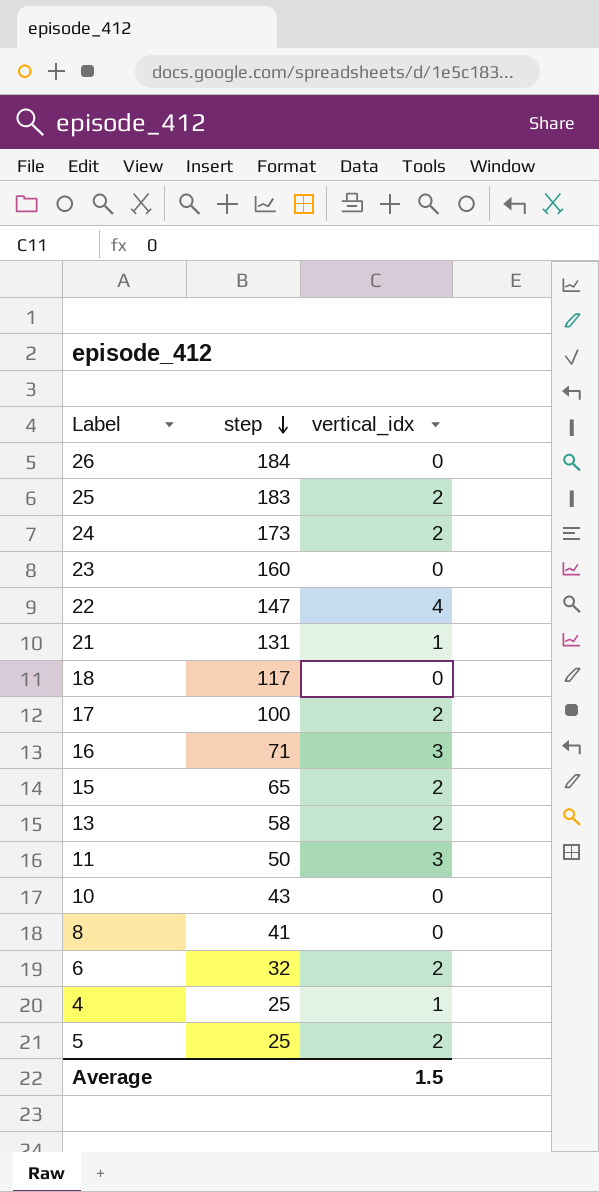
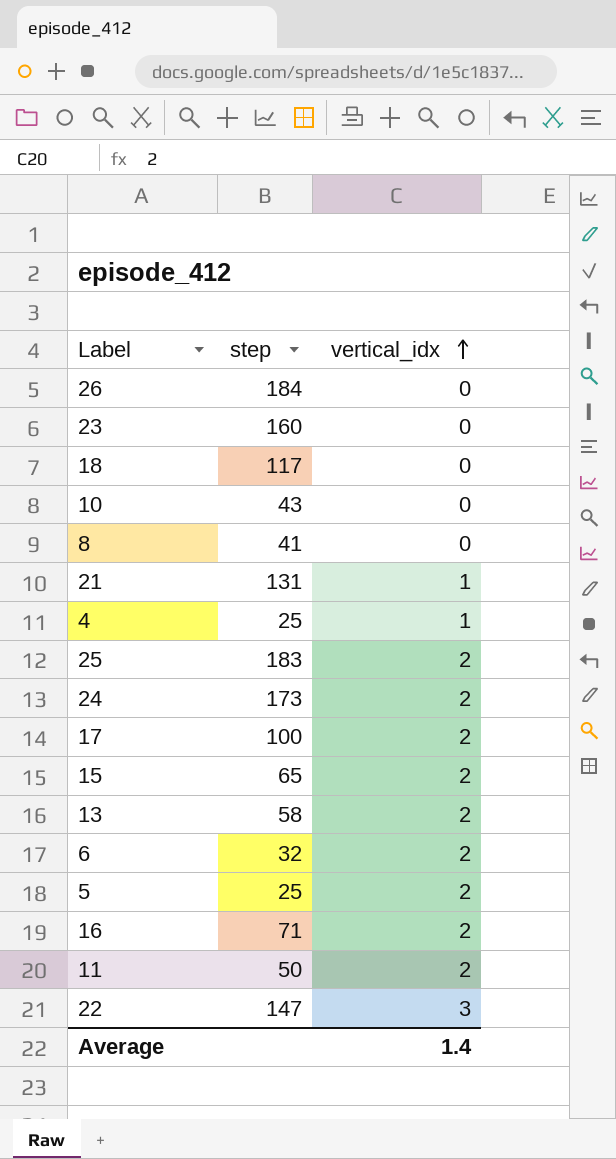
row order: step descending -> vertical_idx ascending
16 | vertical_idx: 3 -> 2
11 | vertical_idx: 3 -> 2
22 | vertical_idx: 4 -> 3
Average | vertical_idx: 1.5 -> 1.4

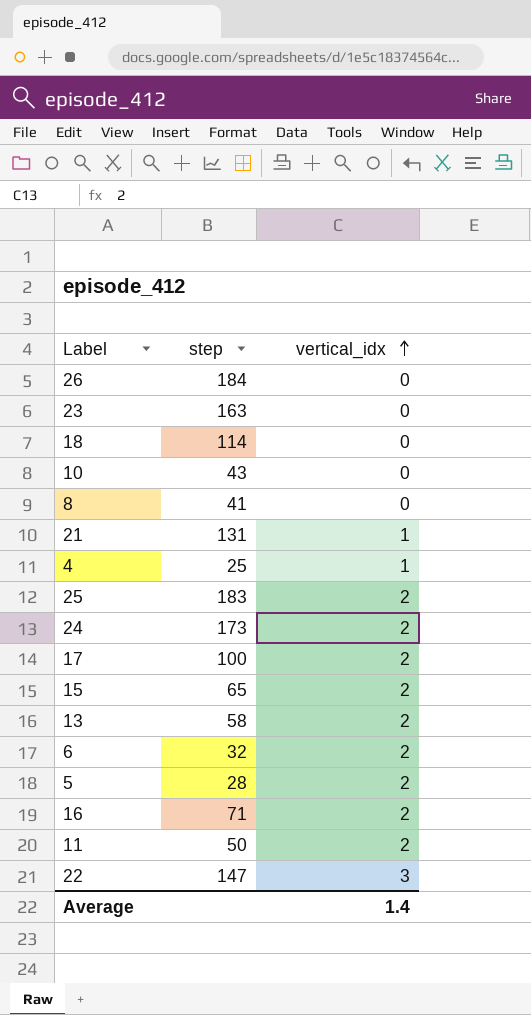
23 | step: 160 -> 163
18 | step: 117 -> 114
5 | step: 25 -> 28

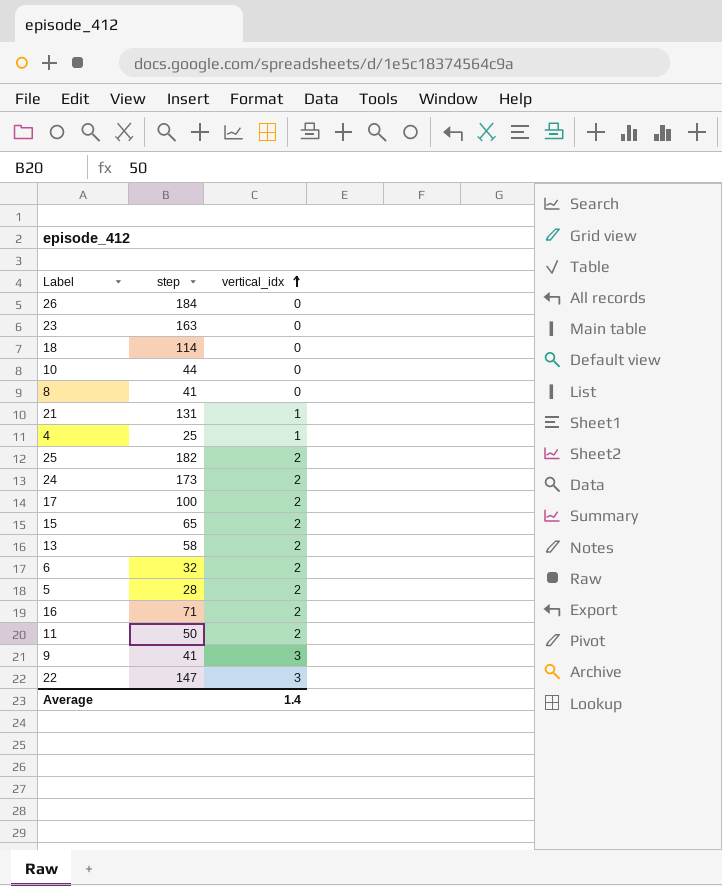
10 | step: 43 -> 44
25 | step: 183 -> 182
row 9: none -> 41 | 3

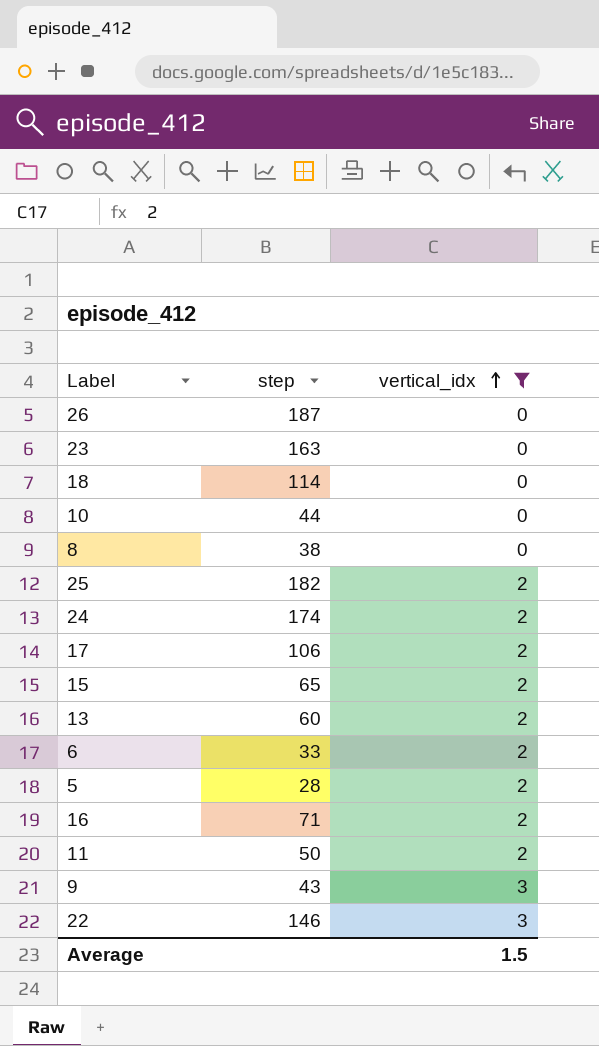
filter: none -> vertical_idx != 1
26 | step: 184 -> 187
8 | step: 41 -> 38
24 | step: 173 -> 174
17 | step: 100 -> 106
13 | step: 58 -> 60
6 | step: 32 -> 33
9 | step: 41 -> 43
22 | step: 147 -> 146
Average | vertical_idx: 1.4 -> 1.5

